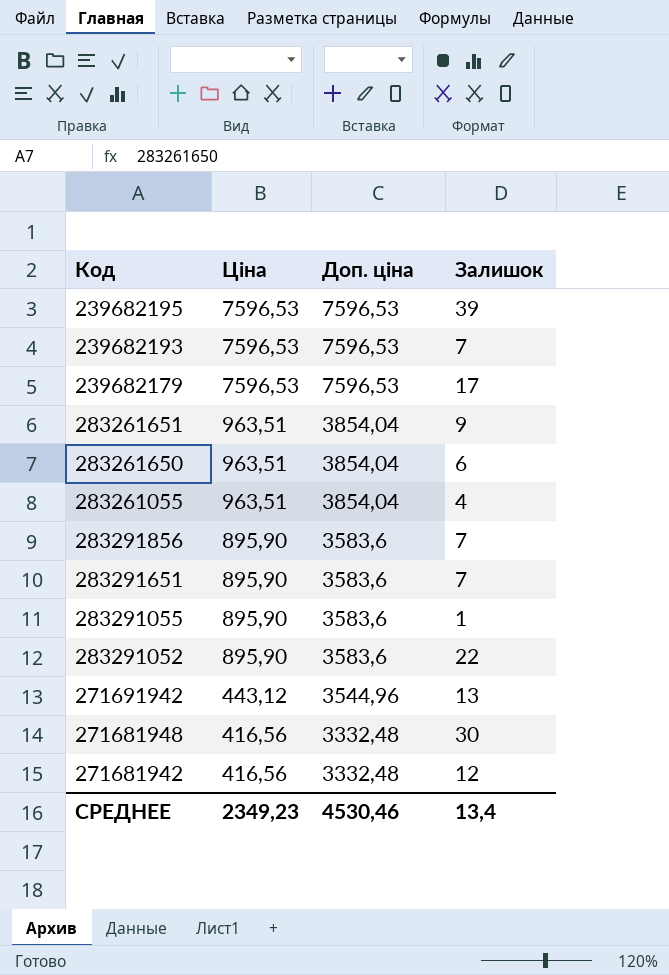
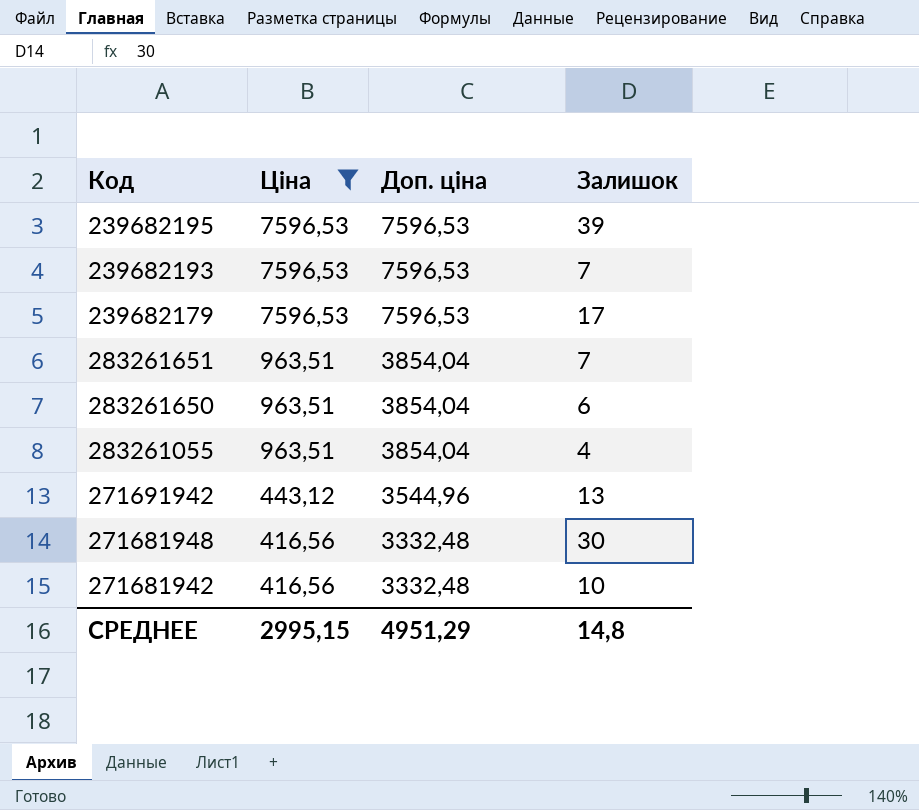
filter: none -> Ціна != 895,90
283261651 | Залишок: 9 -> 7
271681942 | Залишок: 12 -> 10
СРЕДНЕЕ | Ціна: 2349,23 -> 2995,15
СРЕДНЕЕ | Доп. ціна: 4530,46 -> 4951,29
СРЕДНЕЕ | Залишок: 13,4 -> 14,8

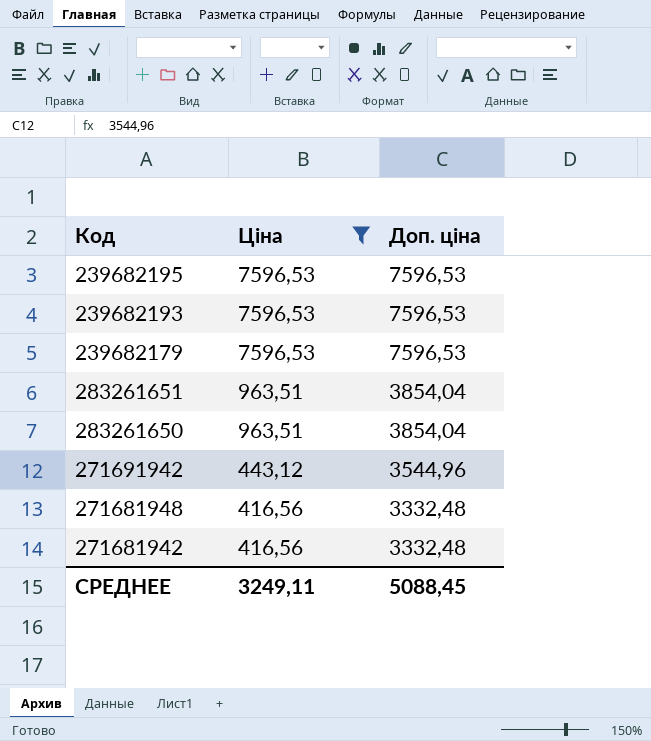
column Залишок | position: 4 -> none
row 283261055: 963,51 | 3854,04 | 4 -> none
СРЕДНЕЕ | Ціна: 2995,15 -> 3249,11
СРЕДНЕЕ | Доп. ціна: 4951,29 -> 5088,45

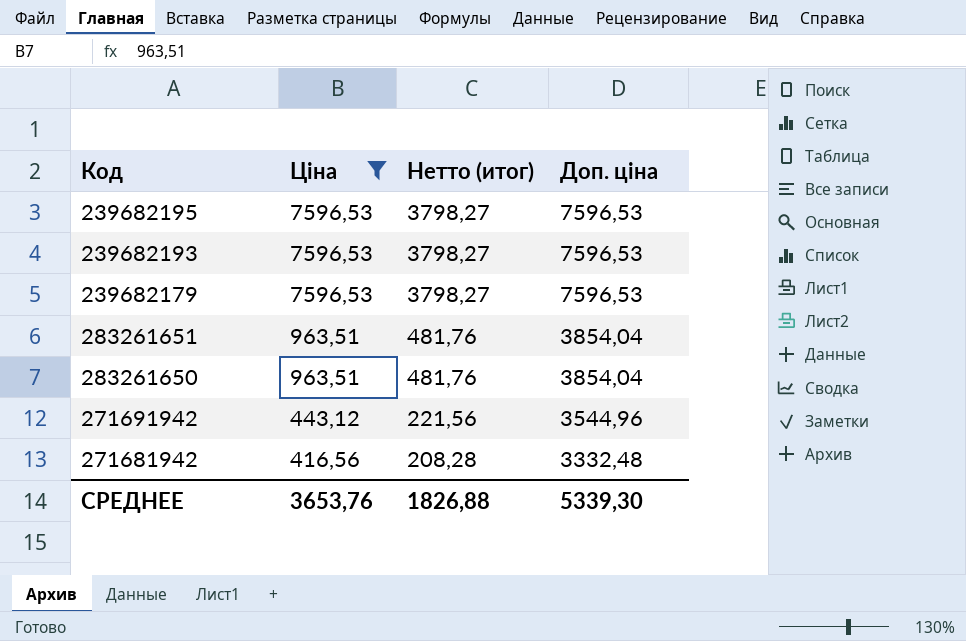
column Нетто (итог) | formula: none -> [Ціна] * 0,5
row 271681948: 416,56 | 3332,48 -> none
СРЕДНЕЕ | Ціна: 3249,11 -> 3653,76
СРЕДНЕЕ | Доп. ціна: 5088,45 -> 5339,30

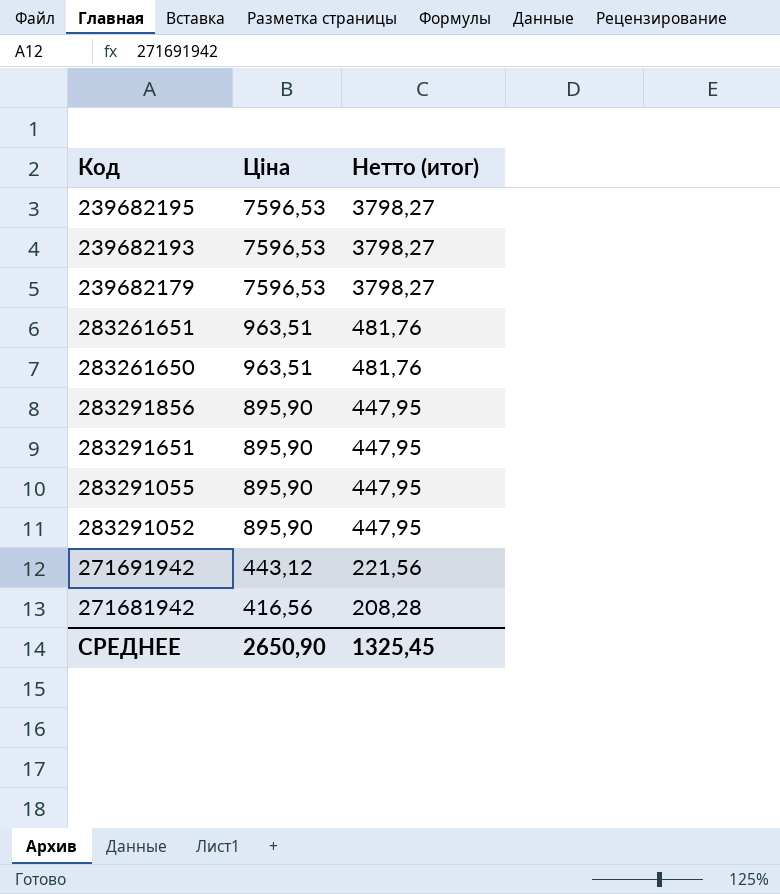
filter: Ціна != 895,90 -> none
column Доп. ціна | position: 4 -> none
СРЕДНЕЕ | Ціна: 3653,76 -> 2650,90
СРЕДНЕЕ | Нетто (итог): 1826,88 -> 1325,45

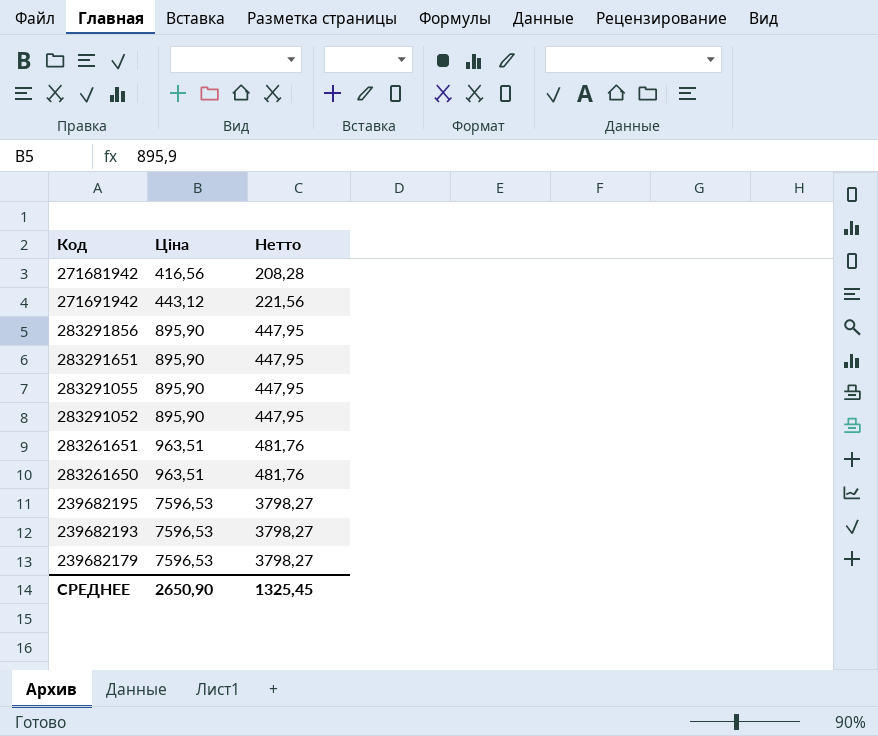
row order: Ціна descending -> Ціна ascending
column name: Нетто (итог) -> Нетто

